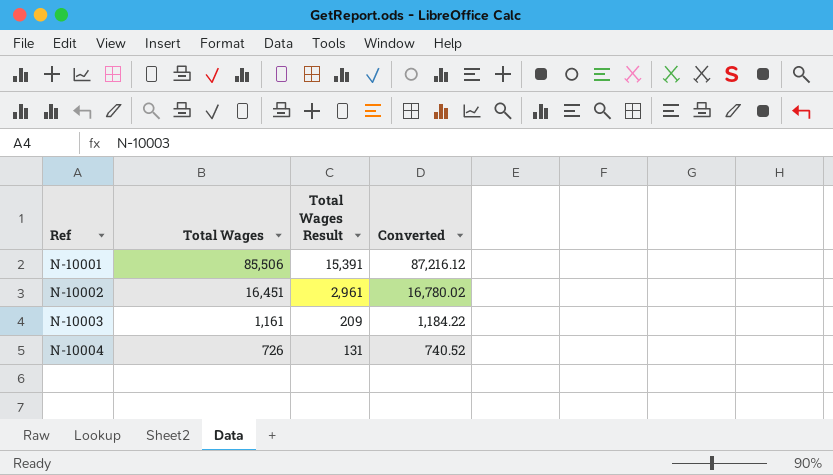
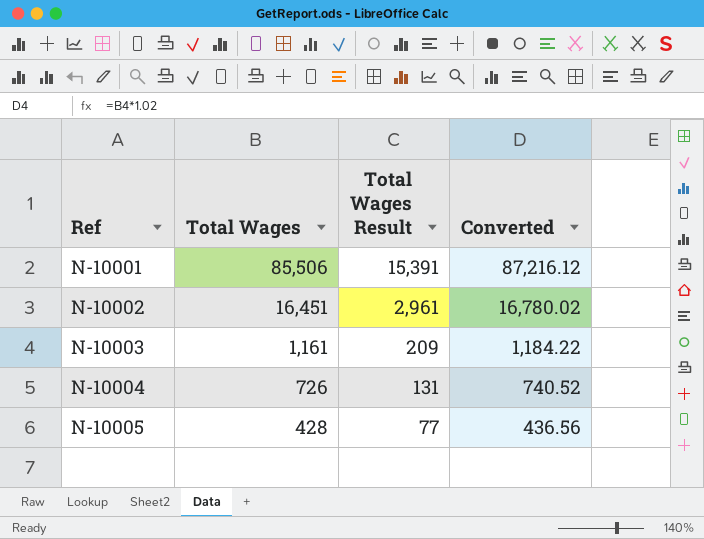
row N-10005: none -> 428 | 77 | 436.56

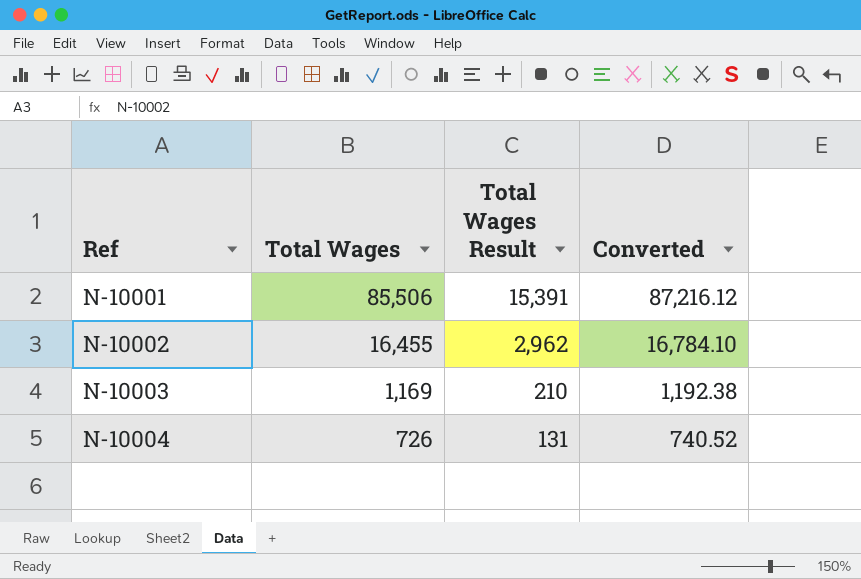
row N-10005: 428 | 77 | 436.56 -> none
N-10002 | Total Wages: 16,451 -> 16,455
N-10002 | Total Wages Result: 2,961 -> 2,962
N-10002 | Converted: 16,780.02 -> 16,784.10
N-10003 | Total Wages: 1,161 -> 1,169
N-10003 | Total Wages Result: 209 -> 210
N-10003 | Converted: 1,184.22 -> 1,192.38

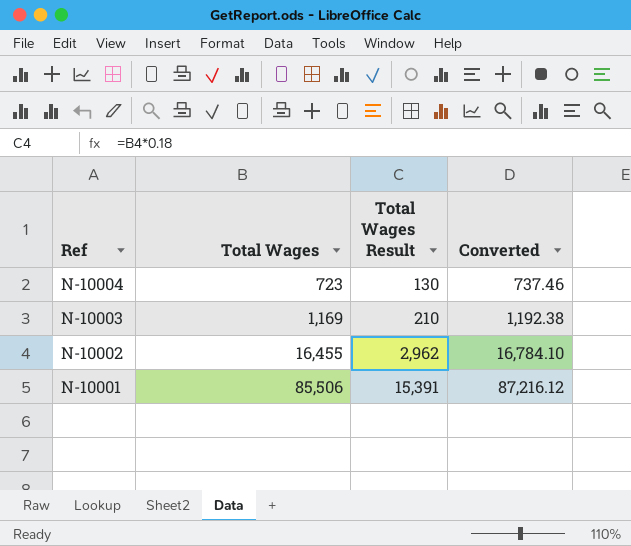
row order: Ref ascending -> Ref descending
N-10004 | Total Wages: 726 -> 723
N-10004 | Total Wages Result: 131 -> 130
N-10004 | Converted: 740.52 -> 737.46

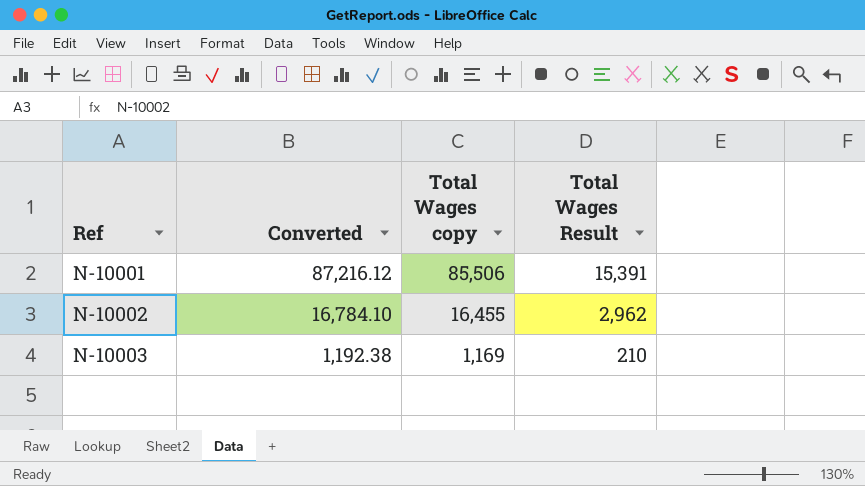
row order: Ref descending -> Ref ascending
column Converted | position: 4 -> 2
column name: Total Wages -> Total Wages copy
row N-10004: 723 | 130 | 737.46 -> none

